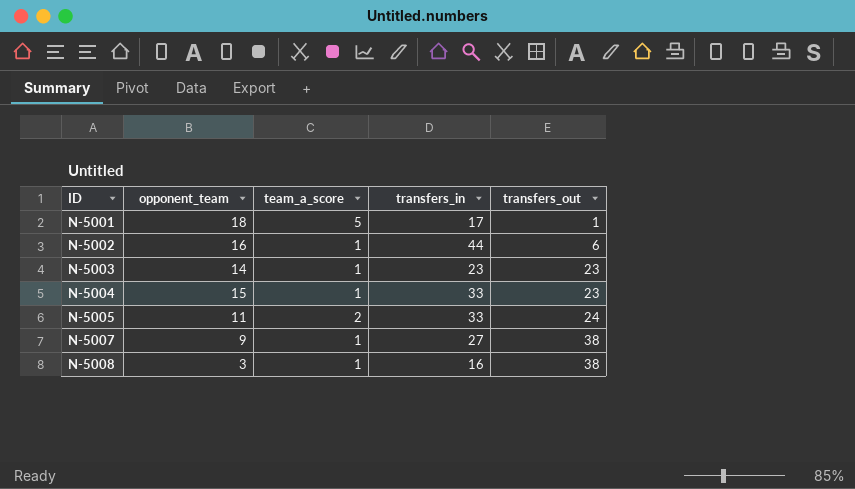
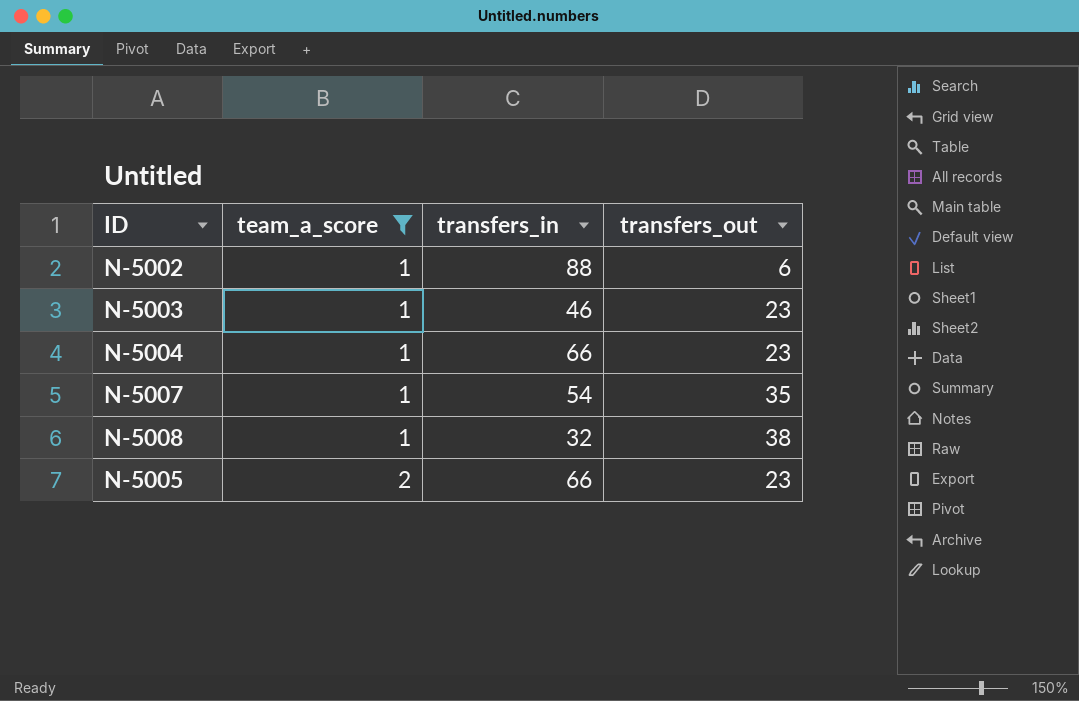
filter: none -> team_a_score != 5
row order: ID ascending -> team_a_score ascending
column opponent_team | position: 2 -> none
N-5002 | transfers_in: 44 -> 88
N-5003 | transfers_in: 23 -> 46
N-5004 | transfers_in: 33 -> 66
N-5007 | transfers_in: 27 -> 54
N-5007 | transfers_out: 38 -> 35
N-5008 | transfers_in: 16 -> 32
N-5005 | transfers_in: 33 -> 66
N-5005 | transfers_out: 24 -> 23

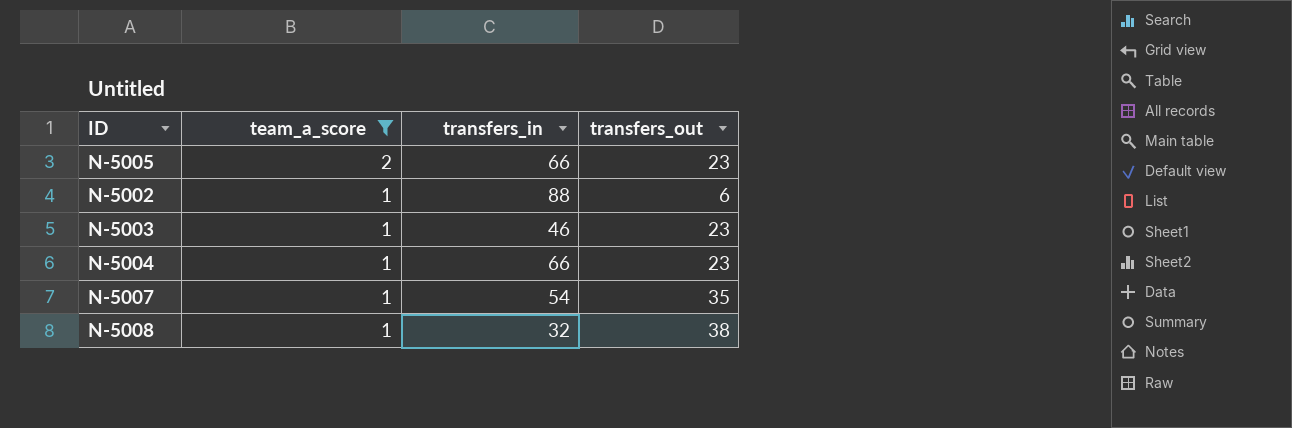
row order: team_a_score ascending -> team_a_score descending

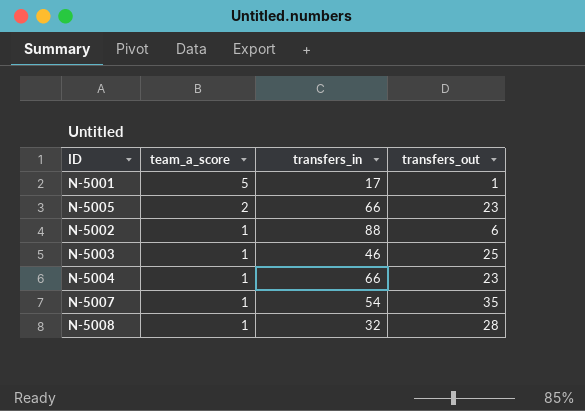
filter: team_a_score != 5 -> none
N-5003 | transfers_out: 23 -> 25
N-5008 | transfers_out: 38 -> 28

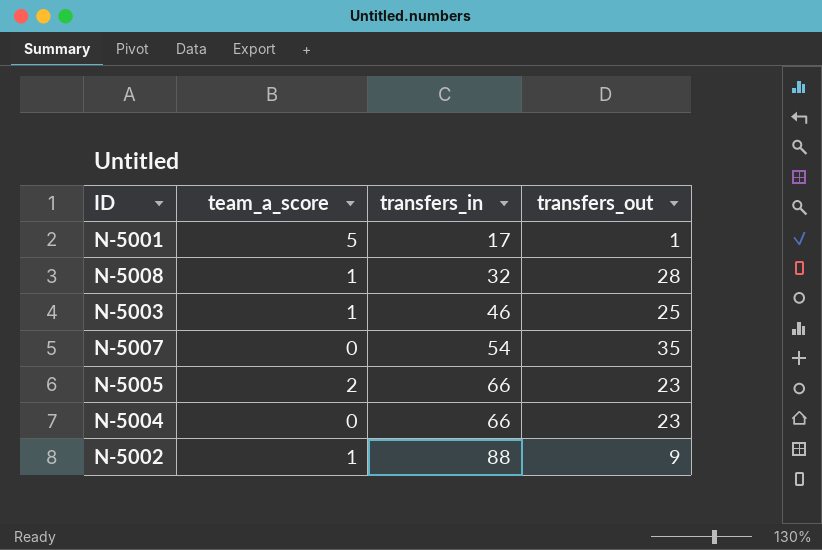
row order: team_a_score descending -> transfers_in ascending
N-5007 | team_a_score: 1 -> 0
N-5004 | team_a_score: 1 -> 0
N-5002 | transfers_out: 6 -> 9

